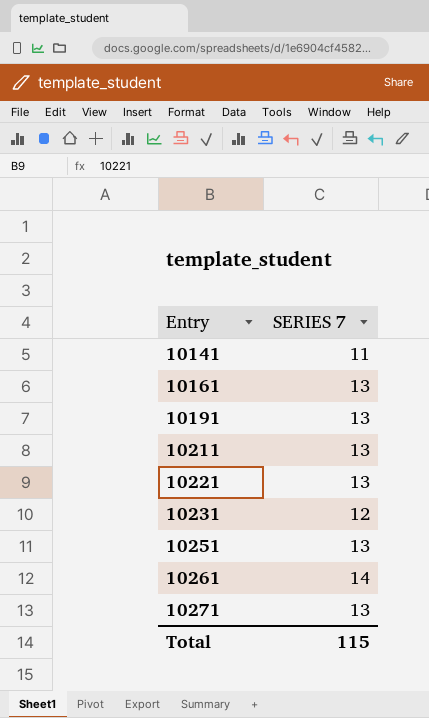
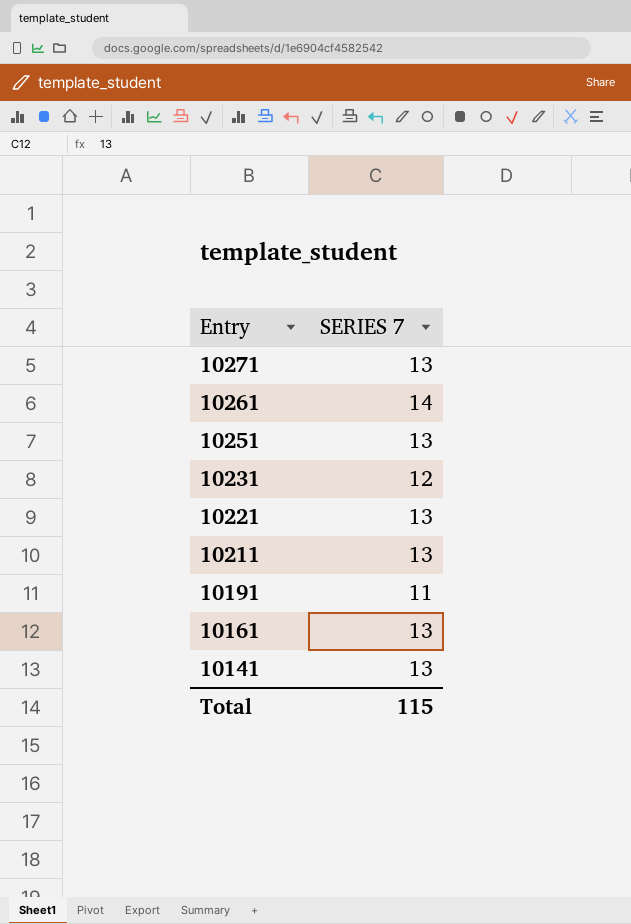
row order: Entry ascending -> Entry descending
10191 | SERIES 7: 13 -> 11
10141 | SERIES 7: 11 -> 13

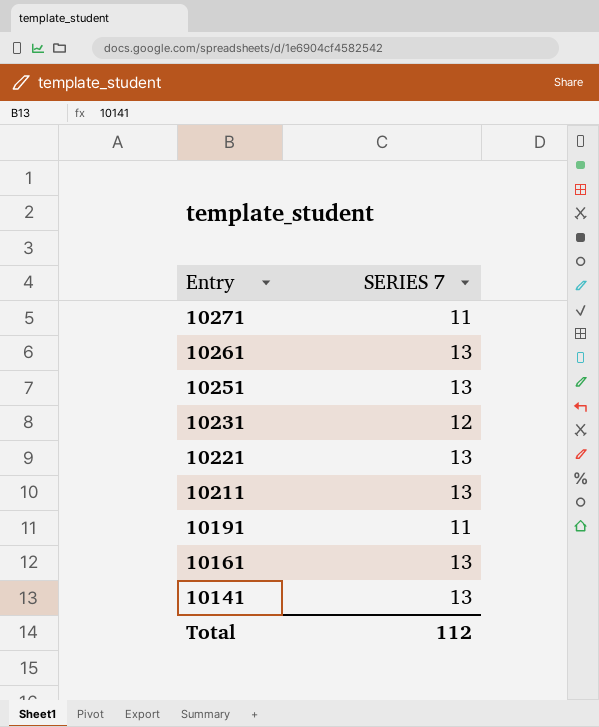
10271 | SERIES 7: 13 -> 11
10261 | SERIES 7: 14 -> 13
Total | SERIES 7: 115 -> 112

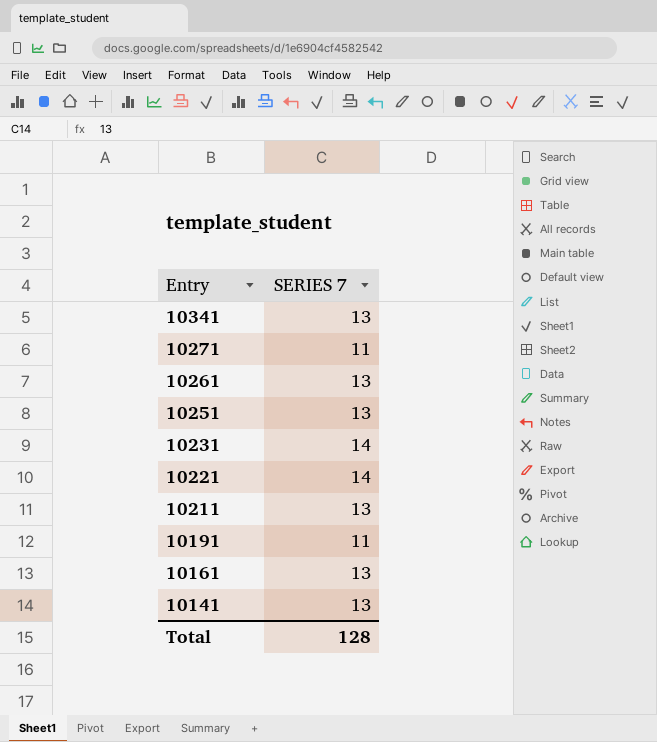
row 10341: none -> 13
10231 | SERIES 7: 12 -> 14
10221 | SERIES 7: 13 -> 14
Total | SERIES 7: 112 -> 128

